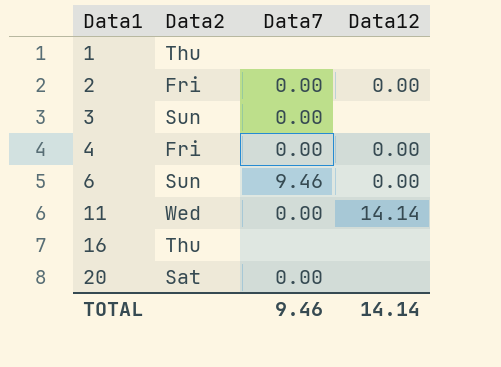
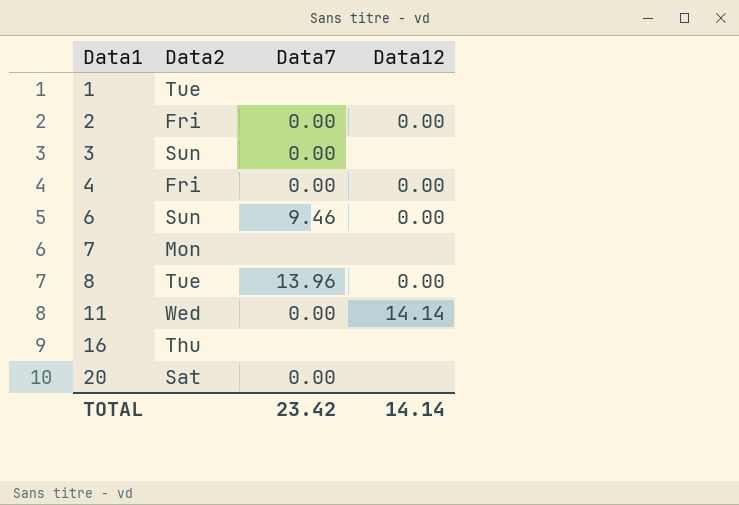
1 | Data2: Thu -> Tue
row 7: none -> Mon | none | none
row 8: none -> Tue | 13.96 | 0.00
TOTAL | Data7: 9.46 -> 23.42

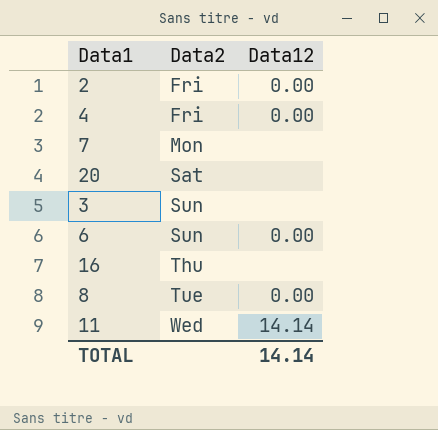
row order: Data1 ascending -> Data2 ascending
column Data7 | position: 3 -> none
row 1: Tue | none | none -> none

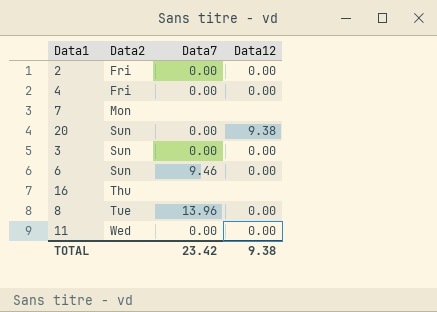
column Data7 | position: none -> 3
20 | Data2: Sat -> Sun
20 | Data12: none -> 9.38
3 | Data12: none -> 0.00
11 | Data12: 14.14 -> 0.00
TOTAL | Data12: 14.14 -> 9.38

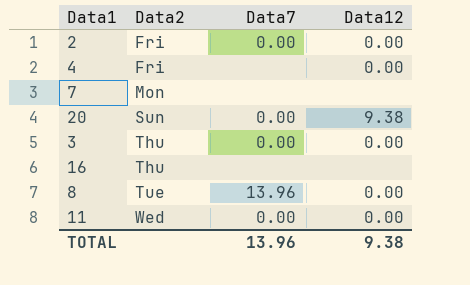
row 6: Sun | 9.46 | 0.00 -> none
4 | Data7: 0.00 -> none
3 | Data2: Sun -> Thu
TOTAL | Data7: 23.42 -> 13.96

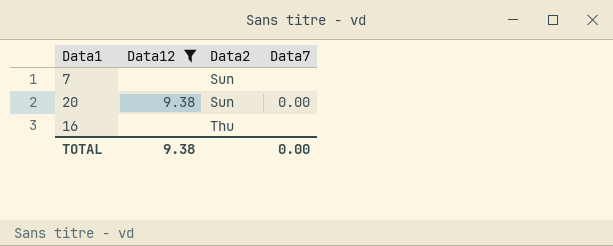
filter: none -> Data12 != 0.00
column Data12 | position: 4 -> 2
7 | Data2: Mon -> Sun
TOTAL | Data7: 13.96 -> 0.00

